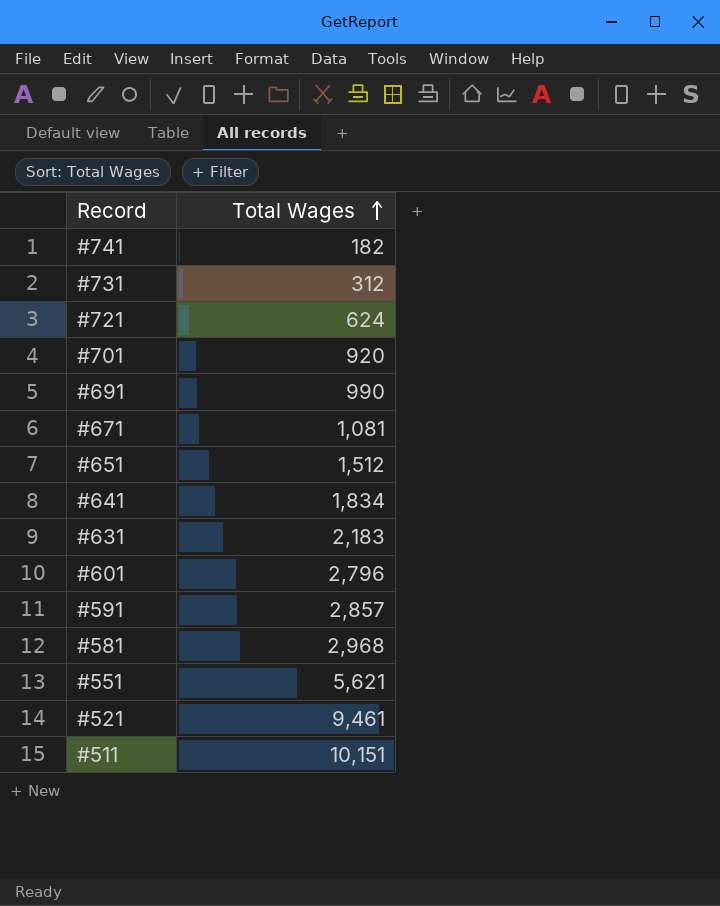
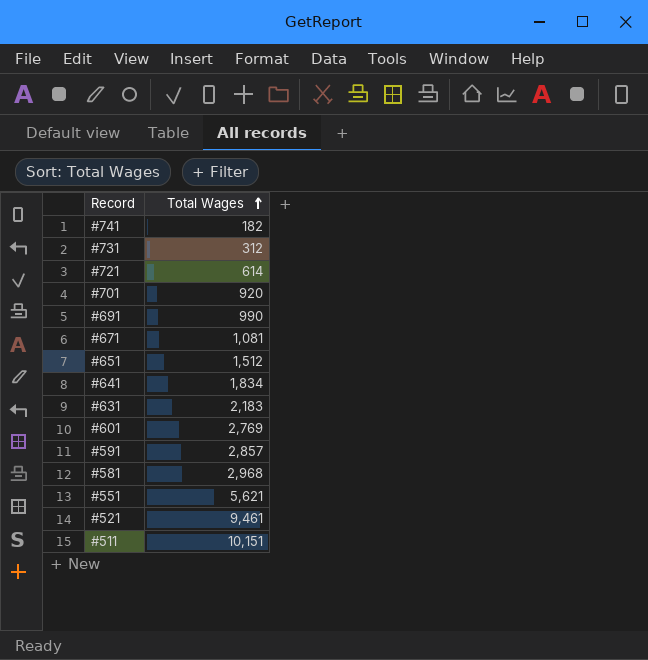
#721 | Total Wages: 624 -> 614
#601 | Total Wages: 2,796 -> 2,769

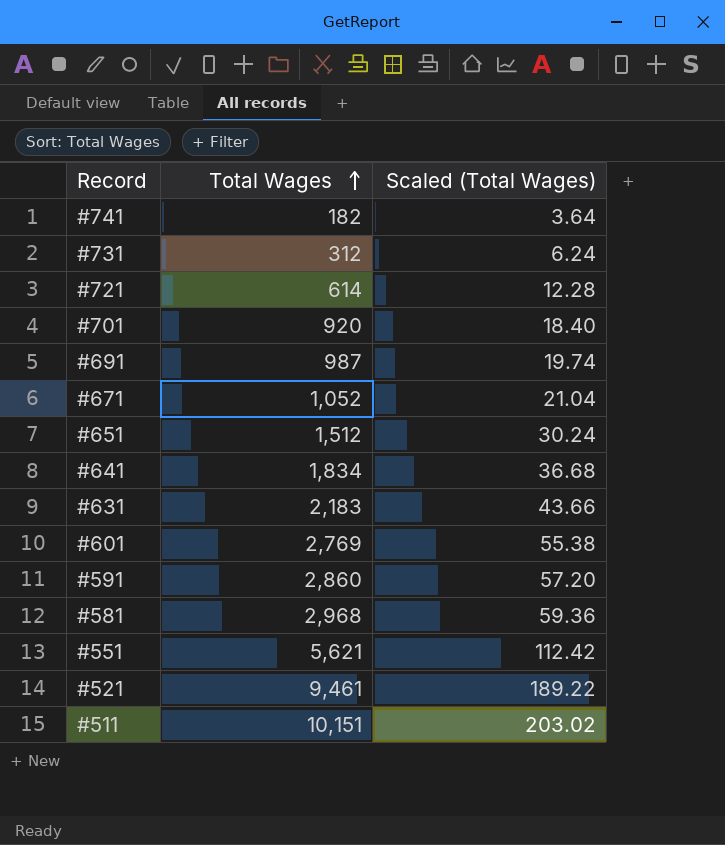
column Scaled (Total Wages) | formula: none -> [Total Wages] * 0.02
#691 | Total Wages: 990 -> 987
#671 | Total Wages: 1,081 -> 1,052
#591 | Total Wages: 2,857 -> 2,860

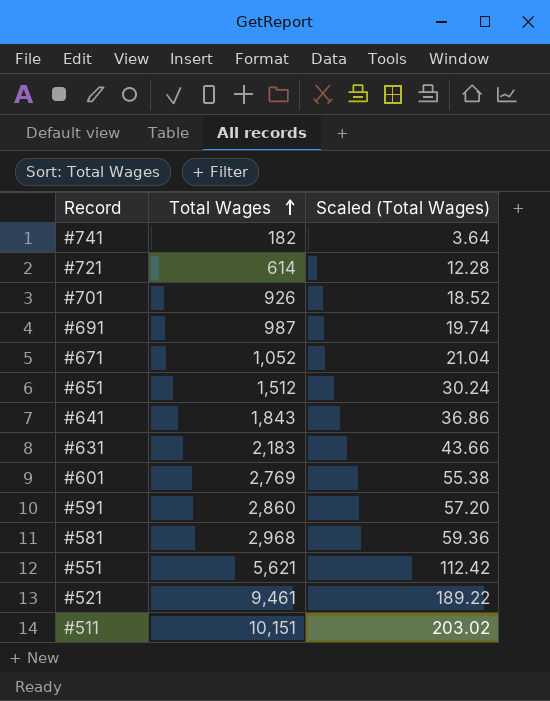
row #731: 312 | 6.24 -> none
#701 | Total Wages: 920 -> 926
#701 | Scaled (Total Wages): 18.40 -> 18.52
#641 | Total Wages: 1,834 -> 1,843
#641 | Scaled (Total Wages): 36.68 -> 36.86

